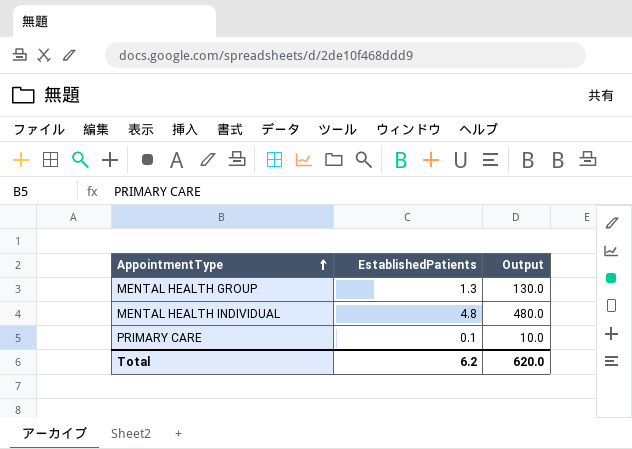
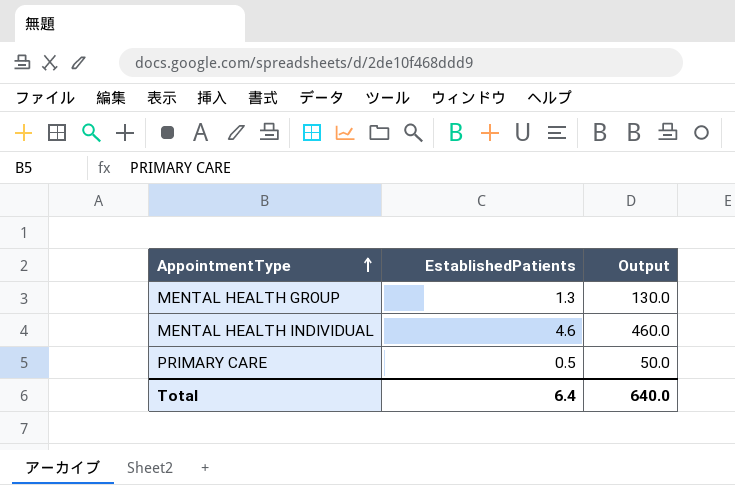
MENTAL HEALTH INDIVIDUAL | EstablishedPatients: 4.8 -> 4.6
MENTAL HEALTH INDIVIDUAL | Output: 480.0 -> 460.0
PRIMARY CARE | EstablishedPatients: 0.1 -> 0.5
PRIMARY CARE | Output: 10.0 -> 50.0
Total | EstablishedPatients: 6.2 -> 6.4
Total | Output: 620.0 -> 640.0

